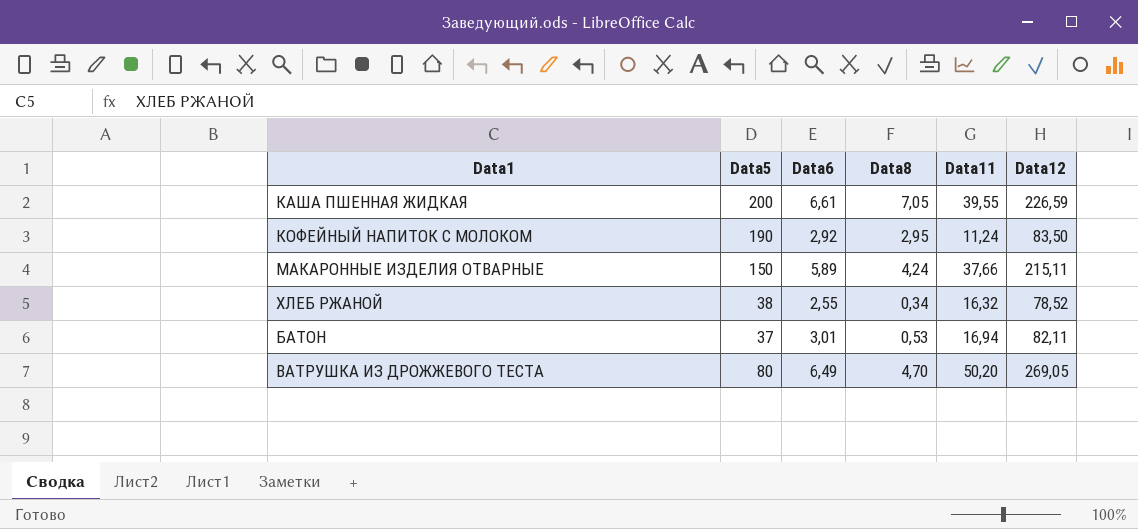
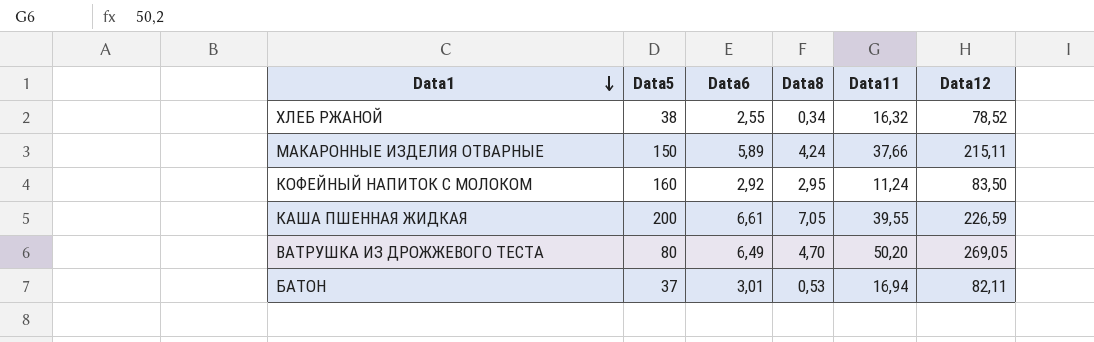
row order: none -> Data1 descending
КОФЕЙНЫЙ НАПИТОК С МОЛОКОМ | Data5: 190 -> 160

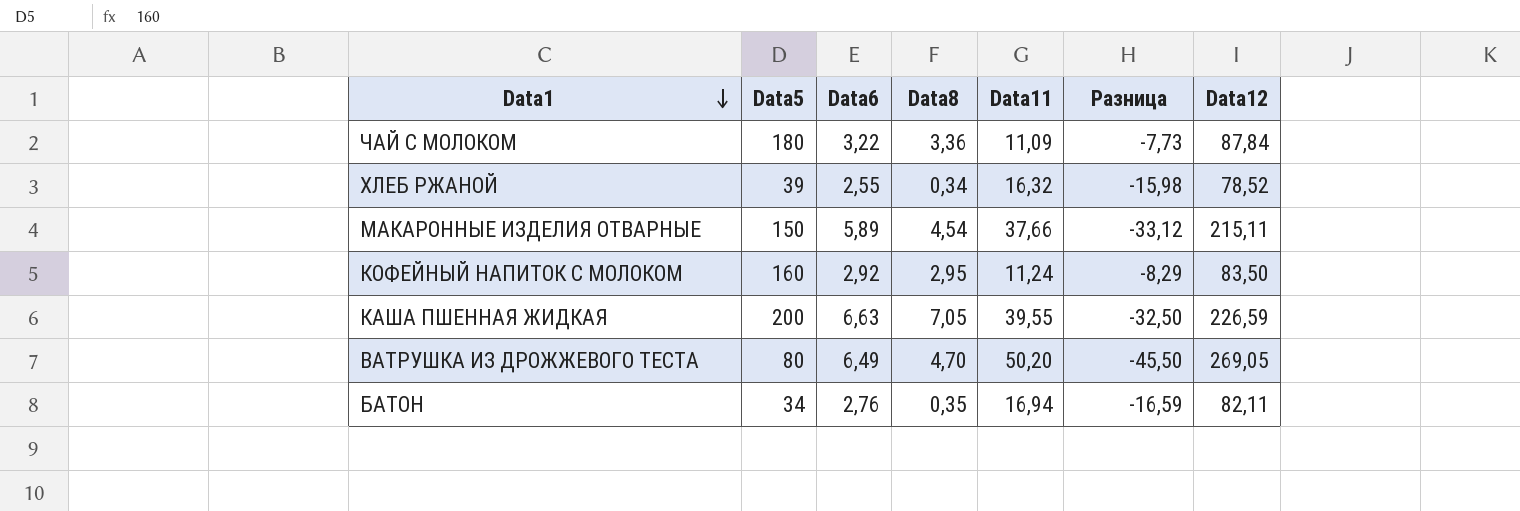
column Разница | formula: none -> [Data8] - [Data11]
row ЧАЙ С МОЛОКОМ: none -> 180 | 3,22 | 3,36 | 11,09 | -7,73 | 87,84
ХЛЕБ РЖАНОЙ | Data5: 38 -> 39
МАКАРОННЫЕ ИЗДЕЛИЯ ОТВАРНЫЕ | Data8: 4,24 -> 4,54
КАША ПШЕННАЯ ЖИДКАЯ | Data6: 6,61 -> 6,63
БАТОН | Data5: 37 -> 34
БАТОН | Data6: 3,01 -> 2,76
БАТОН | Data8: 0,53 -> 0,35

